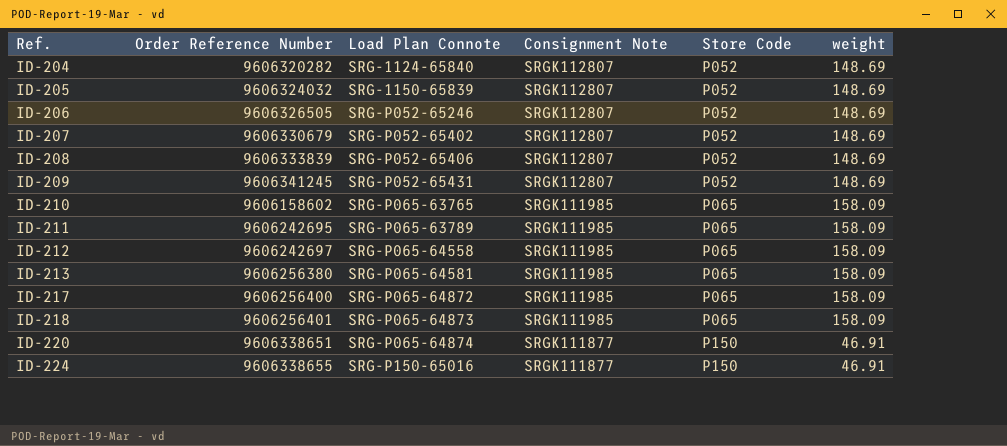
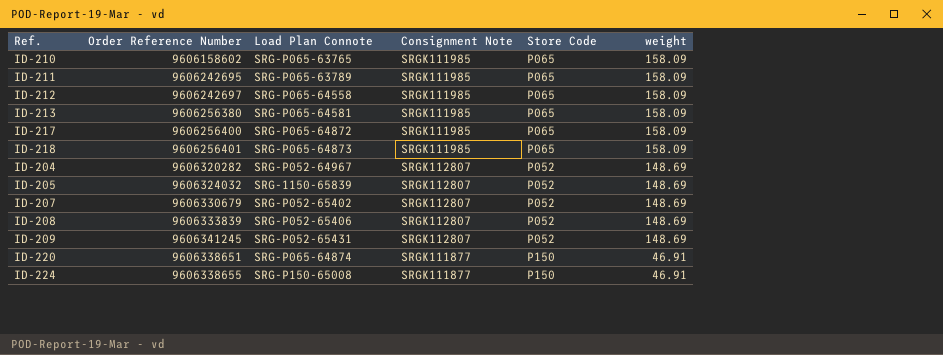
row order: Ref. ascending -> weight descending
row ID-206: 9606326505 | SRG-P052-65246 | SRGK112807 | P052 | 148.69 -> none
ID-204 | Load Plan Connote: SRG-1124-65840 -> SRG-P052-64967
ID-224 | Load Plan Connote: SRG-P150-65016 -> SRG-P150-65008

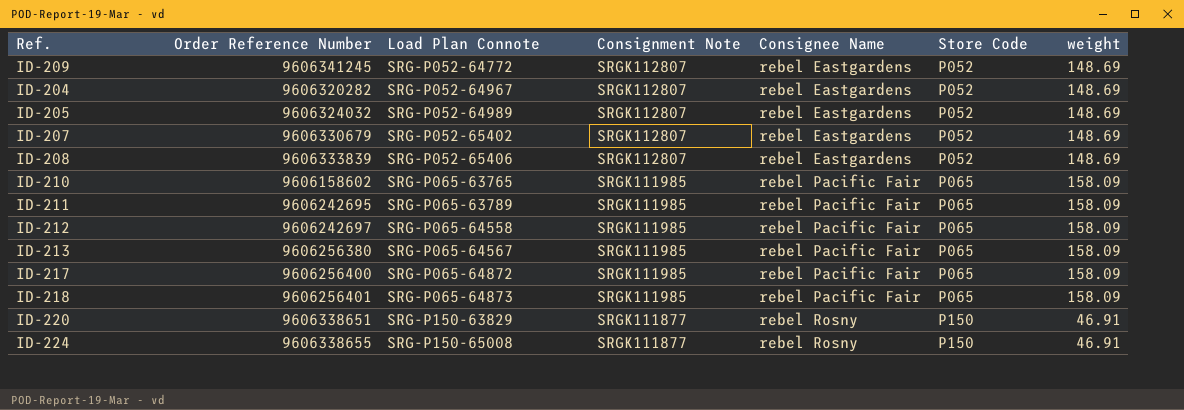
row order: weight descending -> Load Plan Connote ascending
column Consignee Name | position: none -> 5
ID-209 | Load Plan Connote: SRG-P052-65431 -> SRG-P052-64772
ID-205 | Load Plan Connote: SRG-1150-65839 -> SRG-P052-64989
ID-213 | Load Plan Connote: SRG-P065-64581 -> SRG-P065-64567
ID-220 | Load Plan Connote: SRG-P065-64874 -> SRG-P150-63829

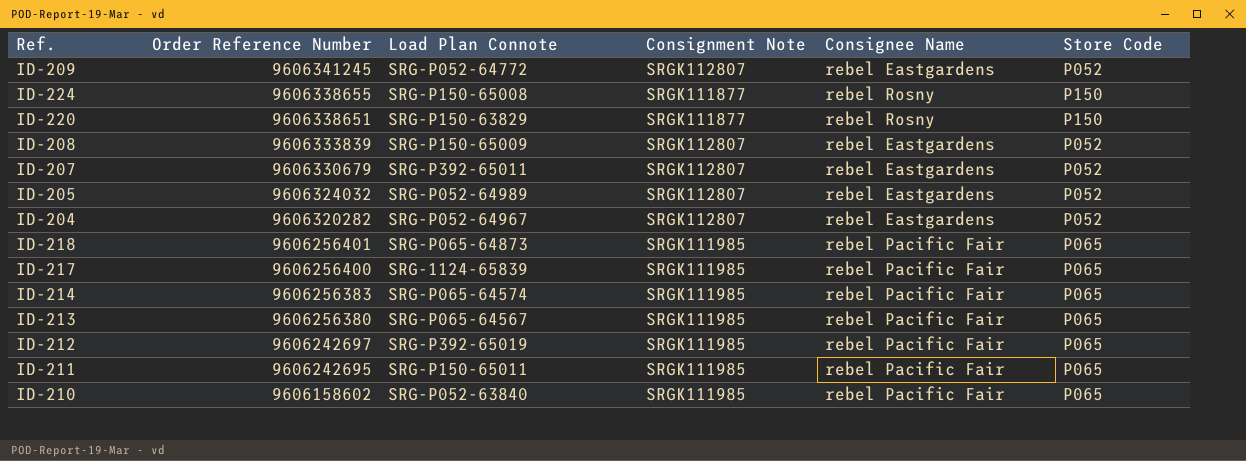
row order: Load Plan Connote ascending -> Order Reference Number descending
column weight | position: 7 -> none
ID-208 | Load Plan Connote: SRG-P052-65406 -> SRG-P150-65009
ID-207 | Load Plan Connote: SRG-P052-65402 -> SRG-P392-65011
ID-217 | Load Plan Connote: SRG-P065-64872 -> SRG-1124-65839
row ID-214: none -> 9606256383 | SRG-P065-64574 | SRGK111985 | rebel Pacific Fair | P065
ID-212 | Load Plan Connote: SRG-P065-64558 -> SRG-P392-65019
ID-211 | Load Plan Connote: SRG-P065-63789 -> SRG-P150-65011
ID-210 | Load Plan Connote: SRG-P065-63765 -> SRG-P052-63840

